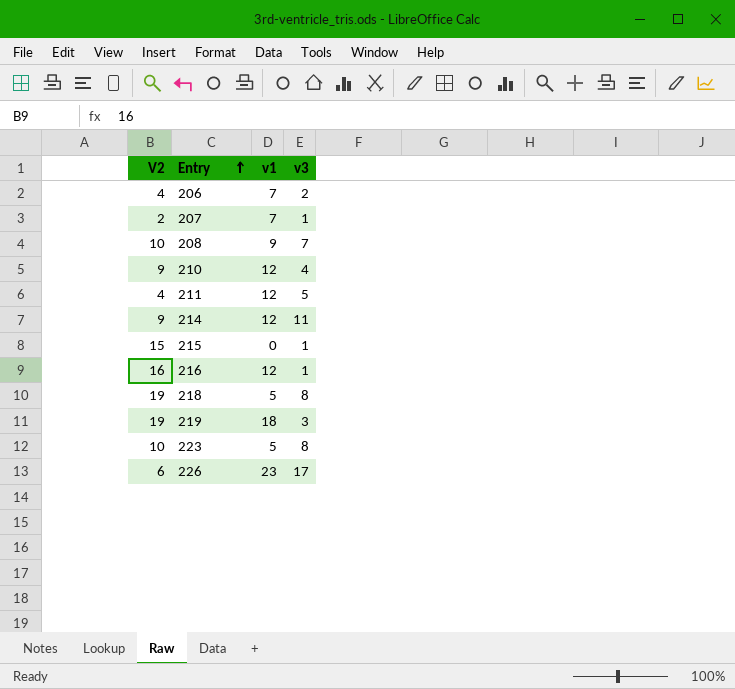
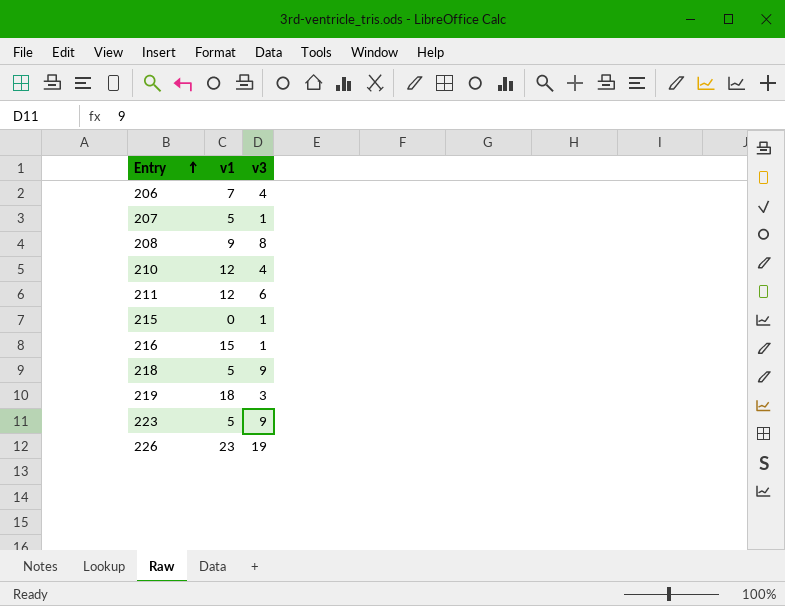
column V2 | position: 1 -> none
row 214: 9 | 12 | 11 -> none
206 | v3: 2 -> 4
207 | v1: 7 -> 5
208 | v3: 7 -> 8
211 | v3: 5 -> 6
216 | v1: 12 -> 15
218 | v3: 8 -> 9
223 | v3: 8 -> 9
226 | v3: 17 -> 19

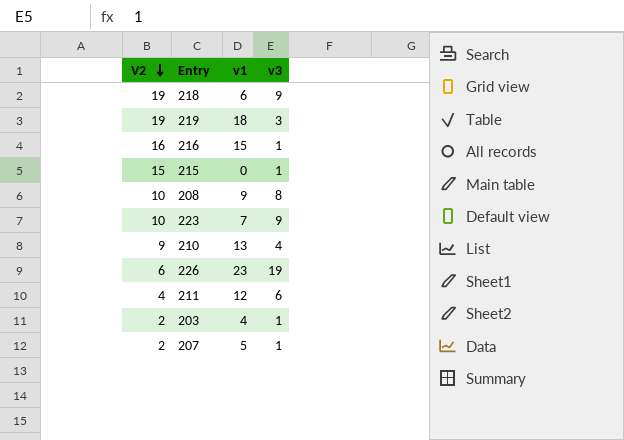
row order: Entry ascending -> V2 descending
column V2 | position: none -> 1
row 206: 7 | 4 -> none
218 | v1: 5 -> 6
223 | v1: 5 -> 7
210 | v1: 12 -> 13
row 203: none -> 2 | 4 | 1

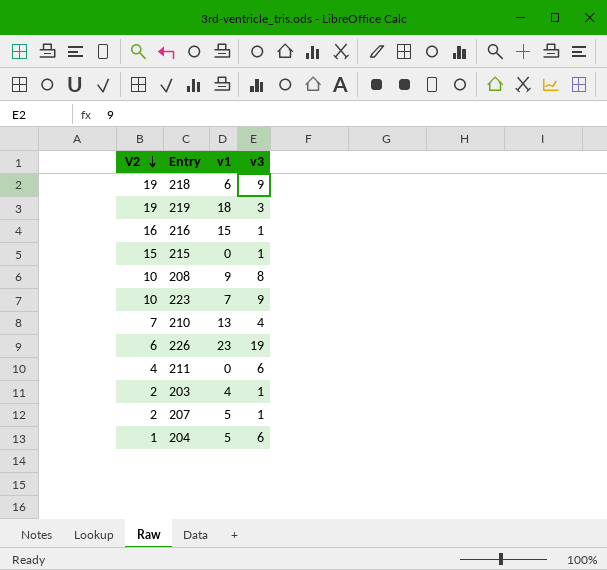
210 | V2: 9 -> 7
211 | v1: 12 -> 0
row 204: none -> 1 | 5 | 6

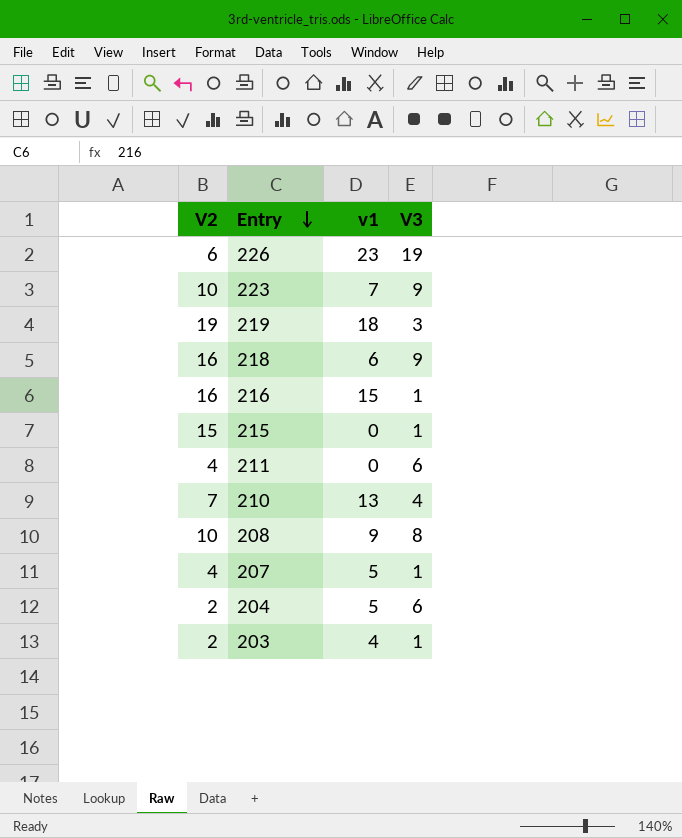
row order: V2 descending -> Entry descending
column name: v3 -> V3
218 | V2: 19 -> 16
207 | V2: 2 -> 4
204 | V2: 1 -> 2

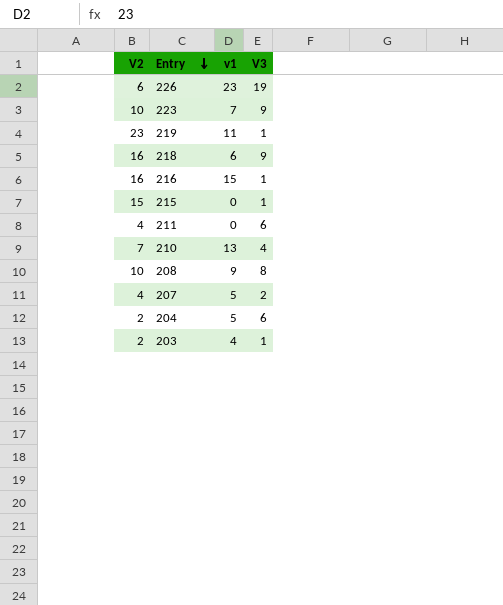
219 | V2: 19 -> 23
219 | v1: 18 -> 11
219 | V3: 3 -> 1
207 | V3: 1 -> 2

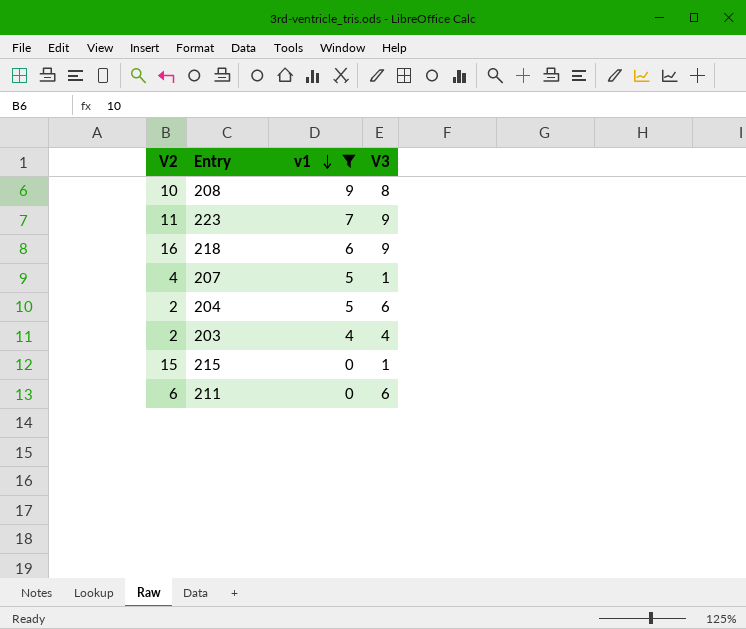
filter: none -> v1 <= 9
row order: Entry descending -> v1 descending
223 | V2: 10 -> 11
207 | V3: 2 -> 1
203 | V3: 1 -> 4
211 | V2: 4 -> 6

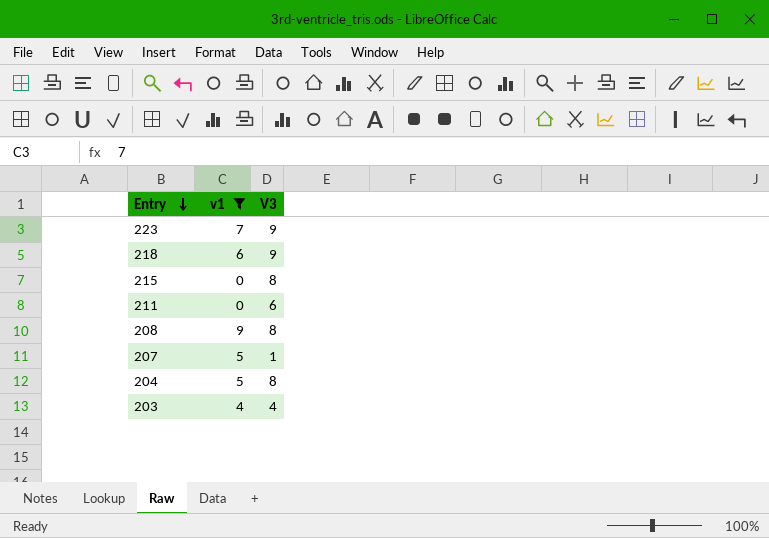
row order: v1 descending -> Entry descending
column V2 | position: 1 -> none
215 | V3: 1 -> 8
204 | V3: 6 -> 8

